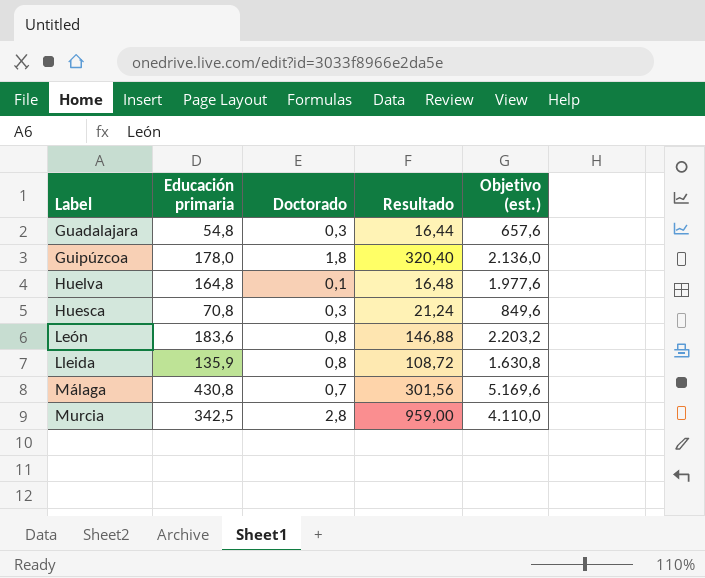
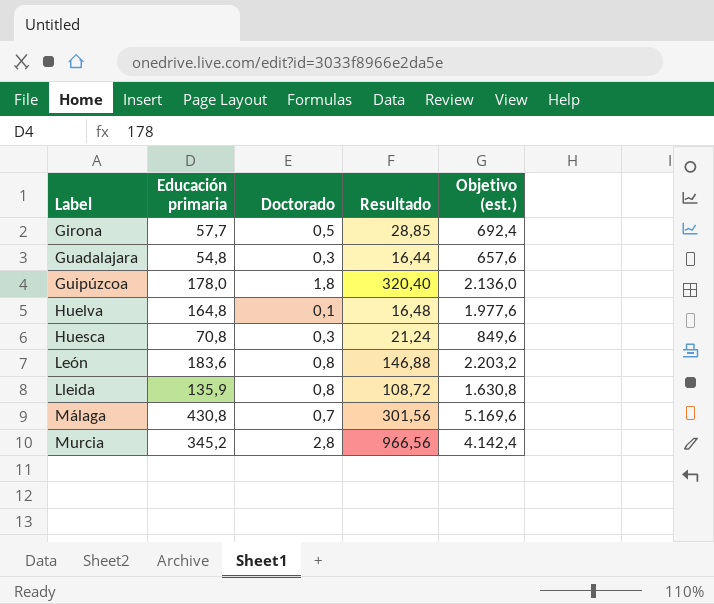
row Girona: none -> 57,7 | 0,5 | 28,85 | 692,4
Murcia | Educación primaria: 342,5 -> 345,2
Murcia | Resultado: 959,00 -> 966,56
Murcia | Objetivo (est.): 4.110,0 -> 4.142,4

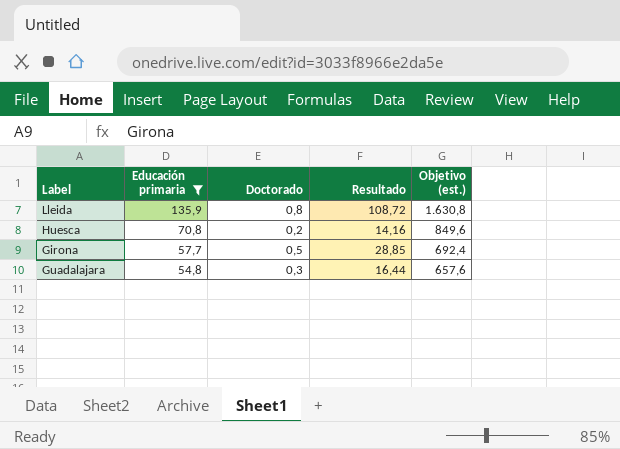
filter: none -> Educación primaria <= 135,9
row order: Label ascending -> Educación primaria descending
Huesca | Doctorado: 0,3 -> 0,2
Huesca | Resultado: 21,24 -> 14,16

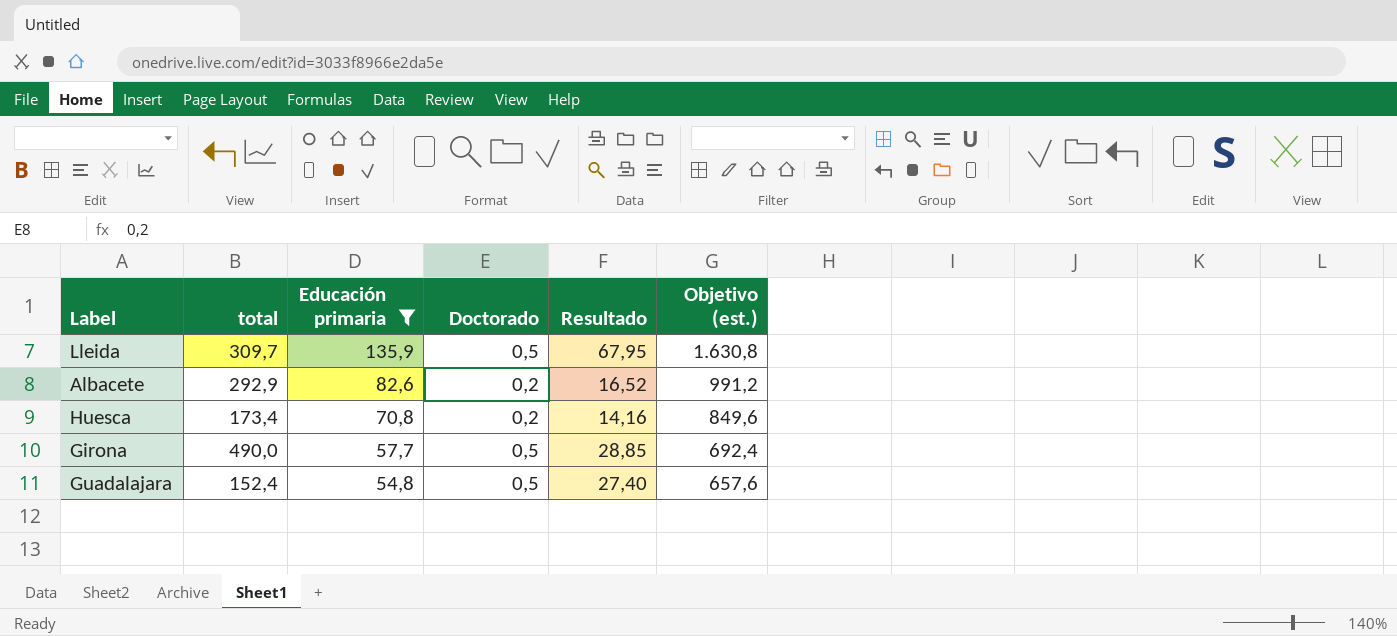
column total | position: none -> 2
Lleida | Doctorado: 0,8 -> 0,5
Lleida | Resultado: 108,72 -> 67,95
row Albacete: none -> 292,9 | 82,6 | 0,2 | 16,52 | 991,2
Guadalajara | Doctorado: 0,3 -> 0,5
Guadalajara | Resultado: 16,44 -> 27,40

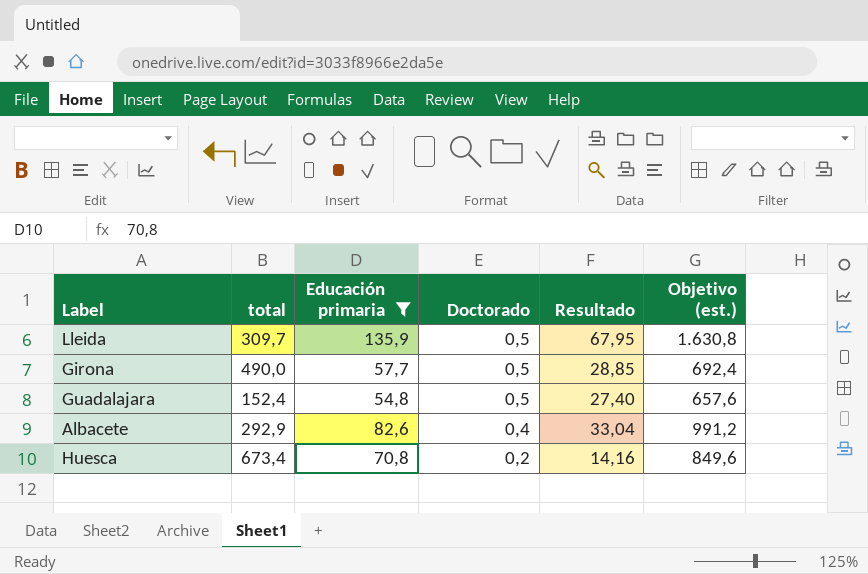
row order: Educación primaria descending -> Doctorado descending
Albacete | Doctorado: 0,2 -> 0,4
Albacete | Resultado: 16,52 -> 33,04
Huesca | total: 173,4 -> 673,4

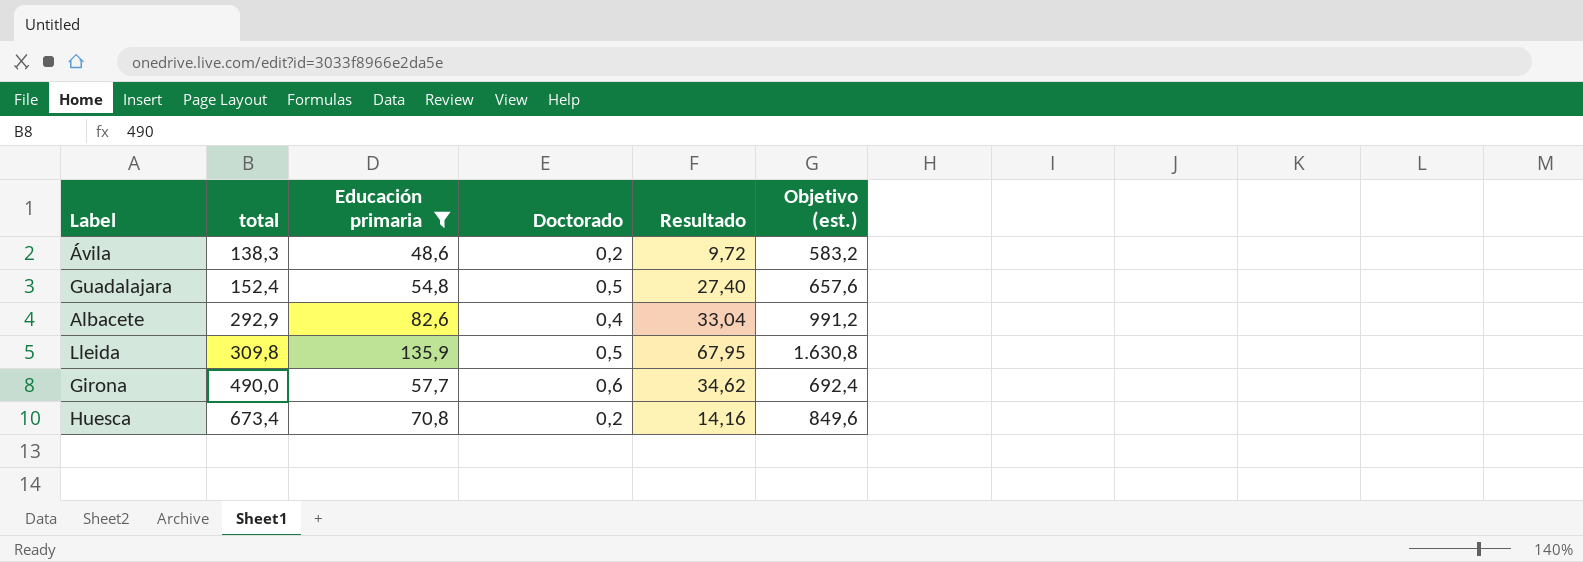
row order: Doctorado descending -> total ascending
row Ávila: none -> 138,3 | 48,6 | 0,2 | 9,72 | 583,2
Lleida | total: 309,7 -> 309,8
Girona | Doctorado: 0,5 -> 0,6
Girona | Resultado: 28,85 -> 34,62

